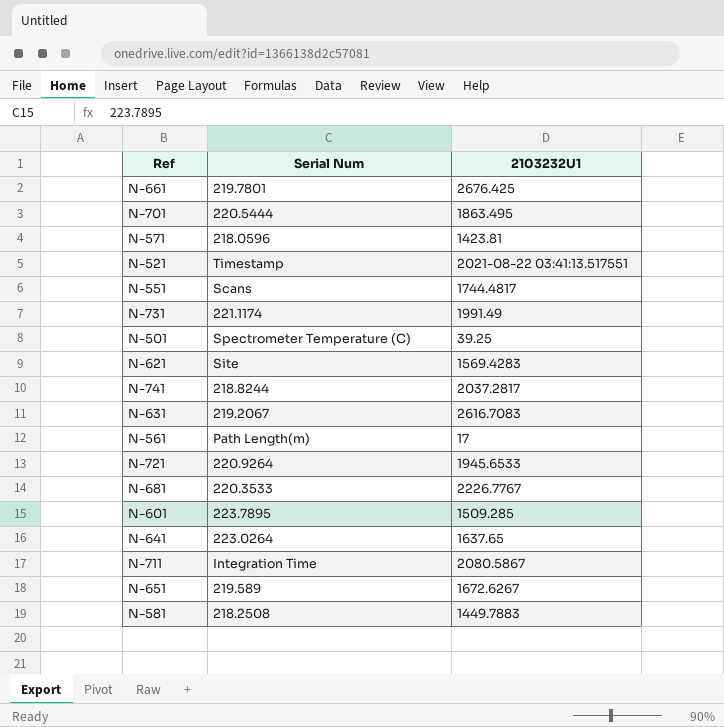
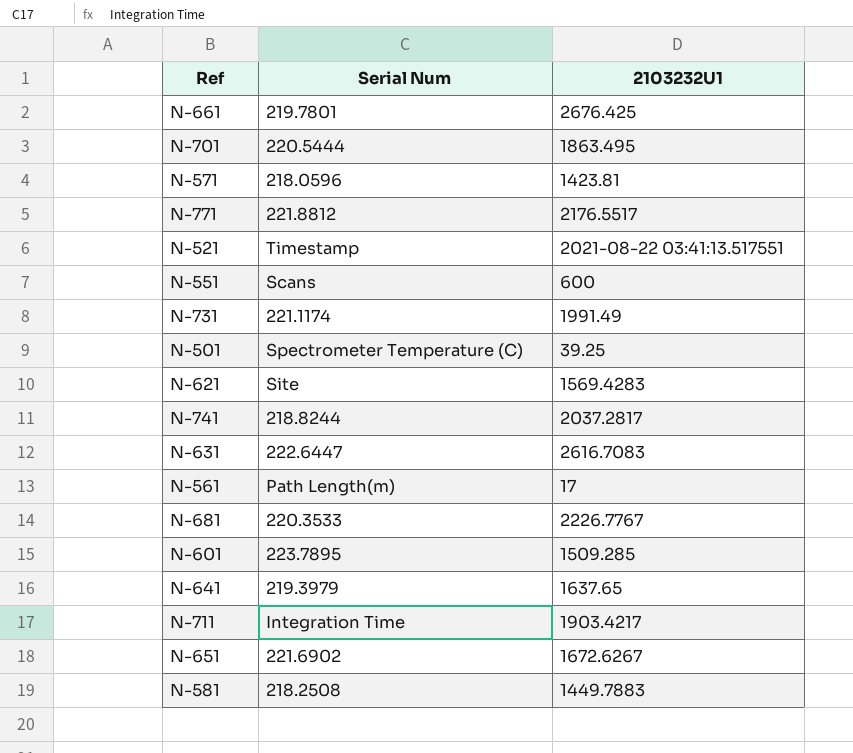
row N-721: 220.9264 | 1945.6533 -> none
row N-771: none -> 221.8812 | 2176.5517
N-551 | 2103232U1: 1744.4817 -> 600
N-631 | Serial Num: 219.2067 -> 222.6447
N-641 | Serial Num: 223.0264 -> 219.3979
N-711 | 2103232U1: 2080.5867 -> 1903.4217
N-651 | Serial Num: 219.589 -> 221.6902

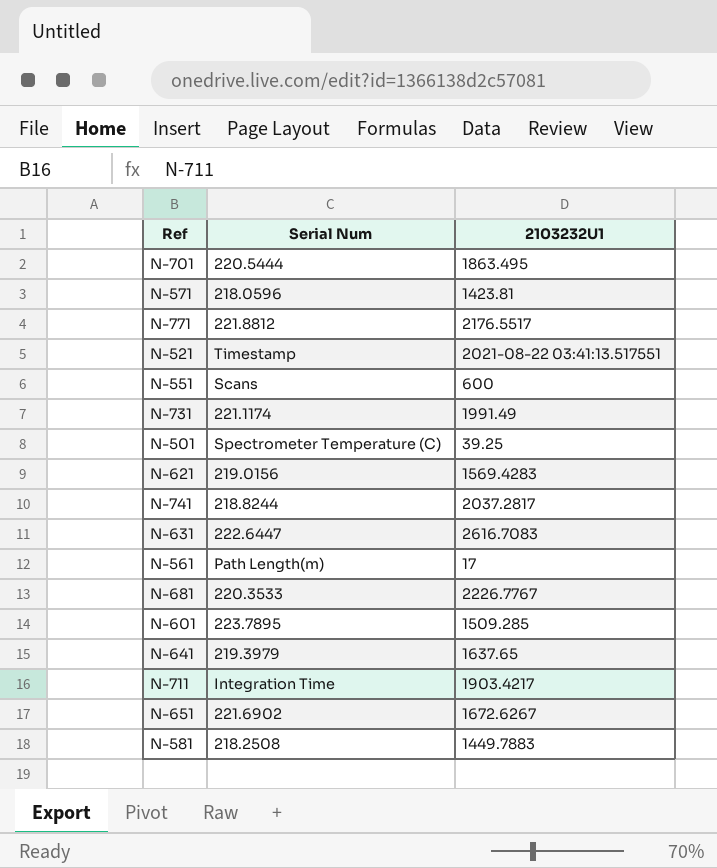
row N-661: 219.7801 | 2676.425 -> none
N-621 | Serial Num: Site -> 219.0156

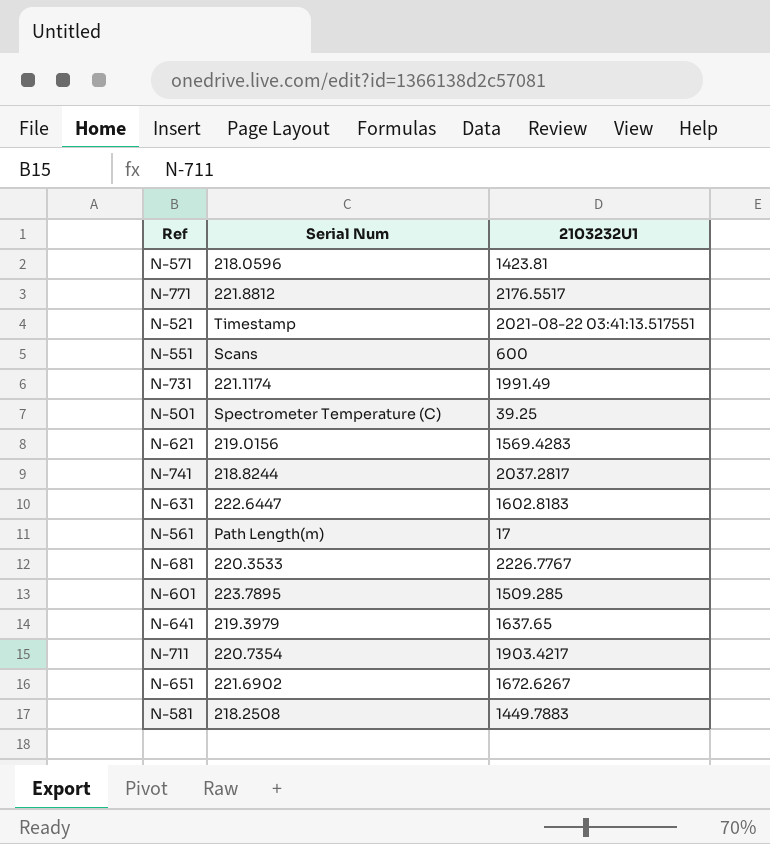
row N-701: 220.5444 | 1863.495 -> none
N-631 | 2103232U1: 2616.7083 -> 1602.8183
N-711 | Serial Num: Integration Time -> 220.7354

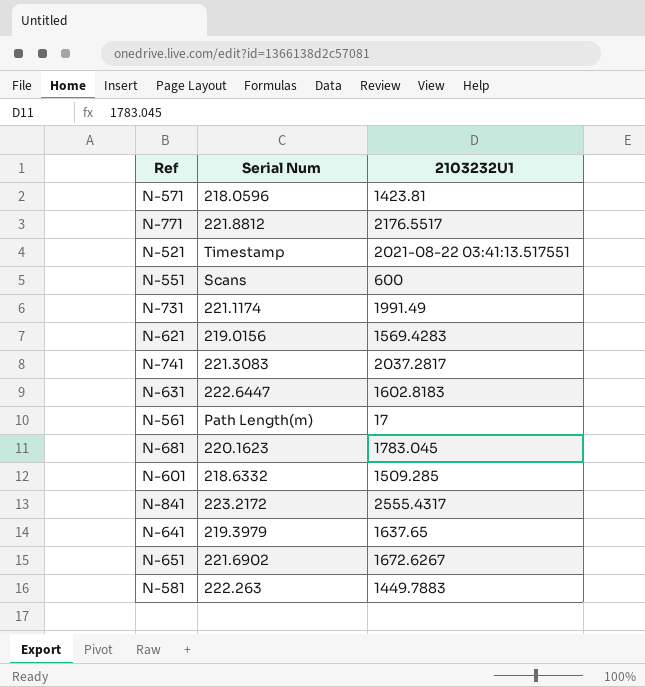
row N-501: Spectrometer Temperature (C) | 39.25 -> none
row N-711: 220.7354 | 1903.4217 -> none
N-741 | Serial Num: 218.8244 -> 221.3083
N-681 | Serial Num: 220.3533 -> 220.1623
N-681 | 2103232U1: 2226.7767 -> 1783.045
N-601 | Serial Num: 223.7895 -> 218.6332
row N-841: none -> 223.2172 | 2555.4317
N-581 | Serial Num: 218.2508 -> 222.263

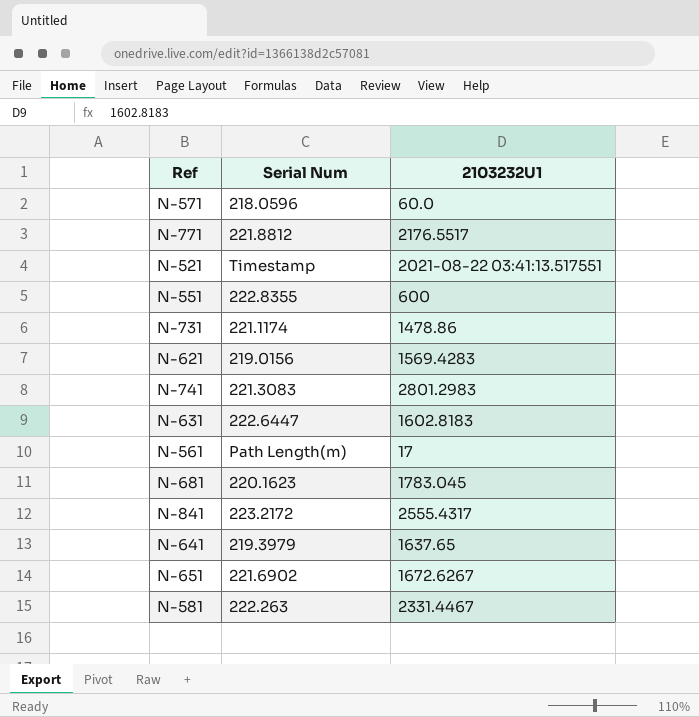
row N-601: 218.6332 | 1509.285 -> none
N-571 | 2103232U1: 1423.81 -> 60.0
N-551 | Serial Num: Scans -> 222.8355
N-731 | 2103232U1: 1991.49 -> 1478.86
N-741 | 2103232U1: 2037.2817 -> 2801.2983
N-581 | 2103232U1: 1449.7883 -> 2331.4467

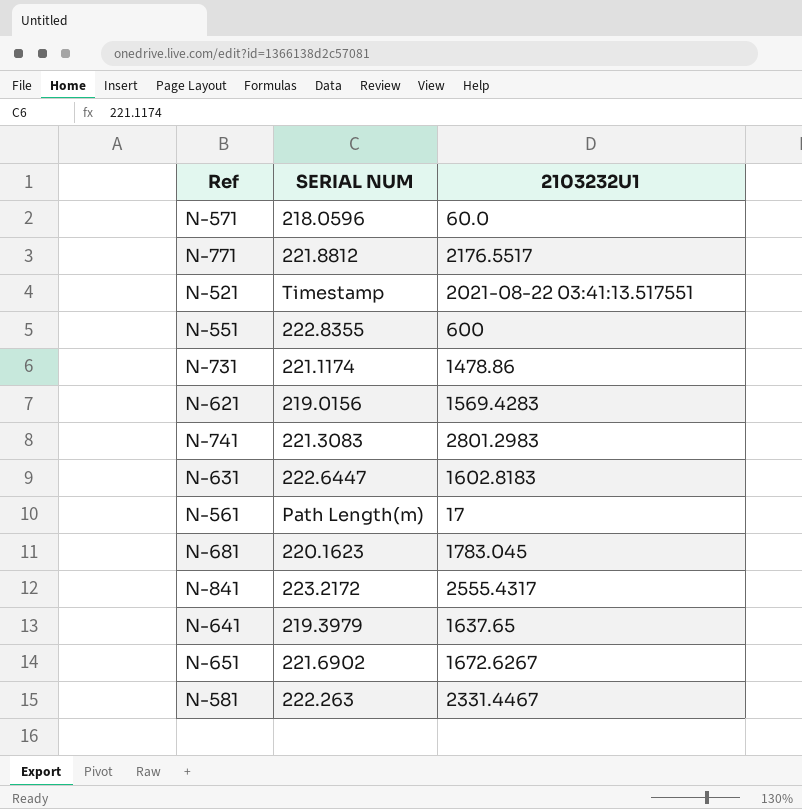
column name: Serial Num -> SERIAL NUM

